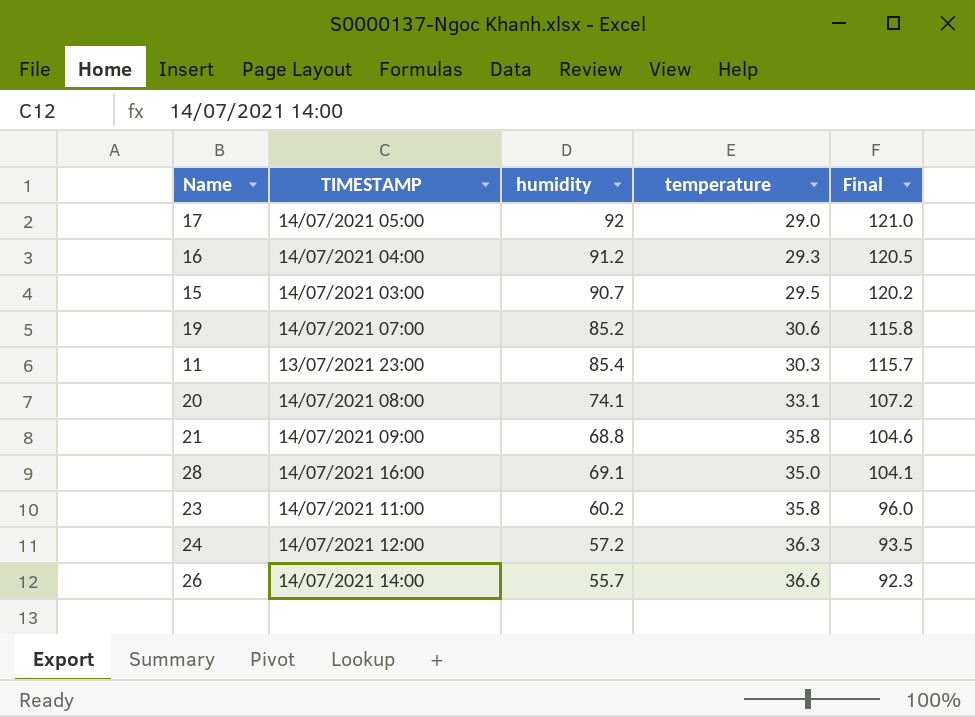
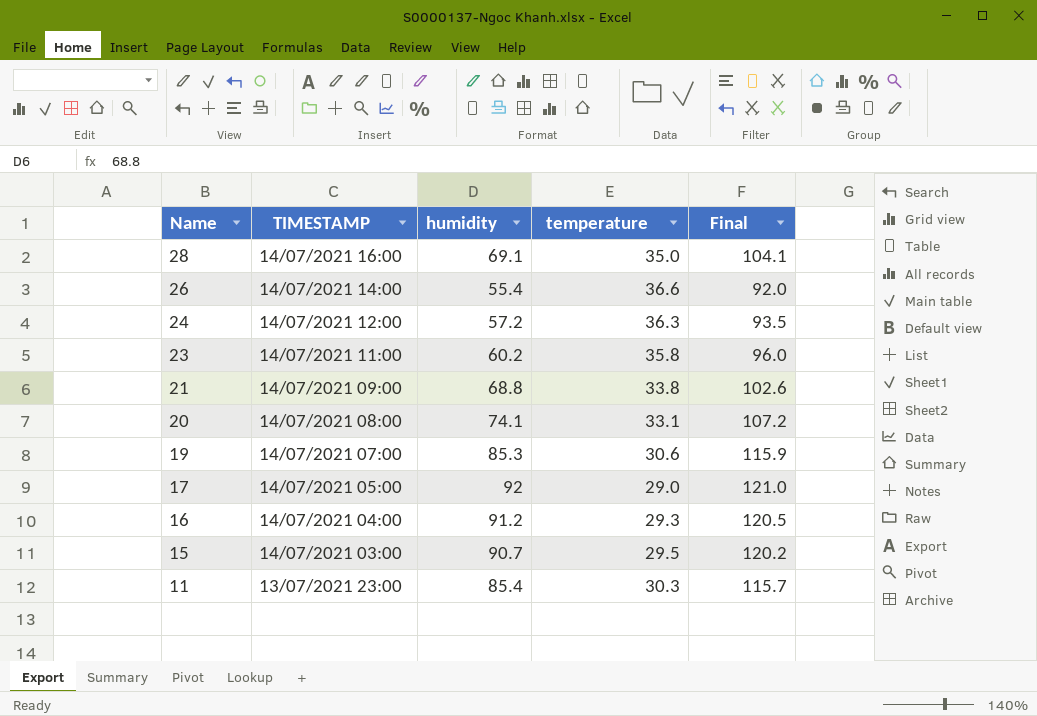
row order: Final descending -> Name descending
26 | humidity: 55.7 -> 55.4
26 | Final: 92.3 -> 92.0
21 | temperature: 35.8 -> 33.8
21 | Final: 104.6 -> 102.6
19 | humidity: 85.2 -> 85.3
19 | Final: 115.8 -> 115.9

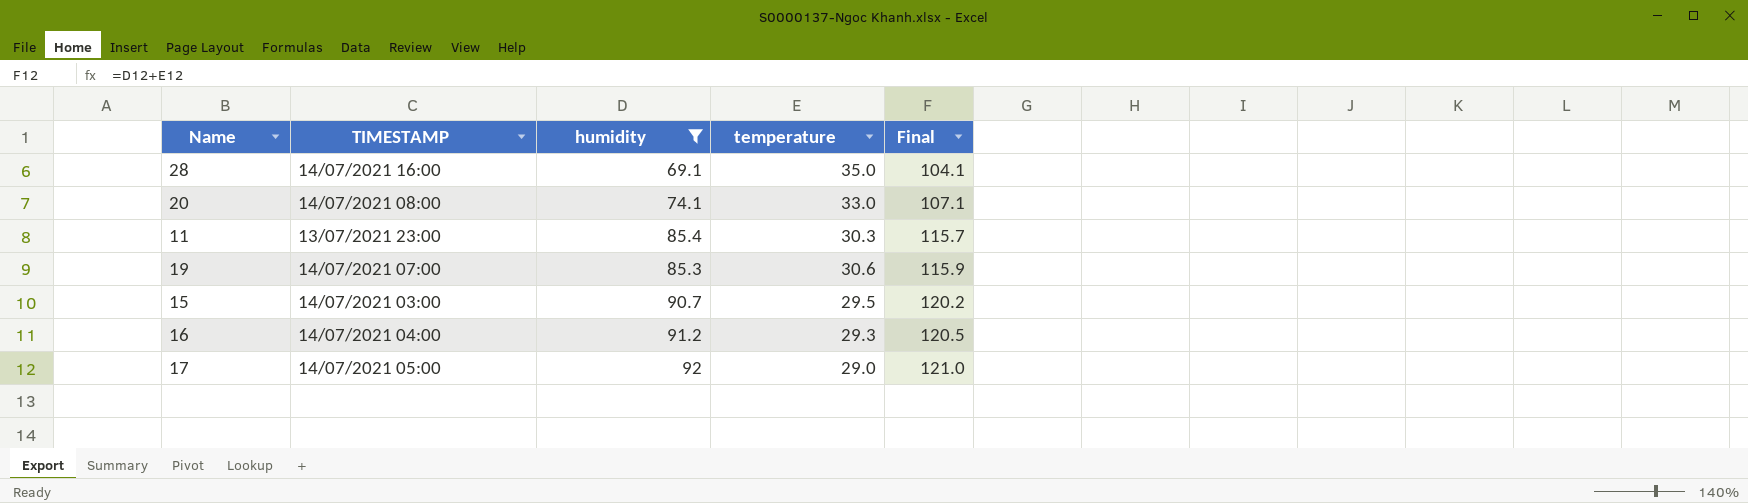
filter: none -> humidity >= 69.1
row order: Name descending -> Final ascending
20 | temperature: 33.1 -> 33.0
20 | Final: 107.2 -> 107.1

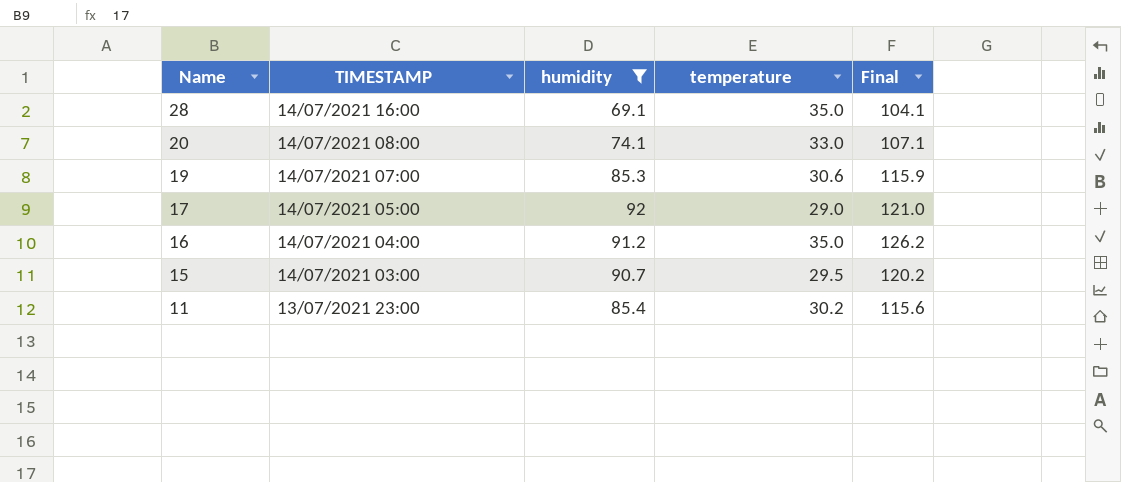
row order: Final ascending -> Name descending
16 | temperature: 29.3 -> 35.0
16 | Final: 120.5 -> 126.2
11 | temperature: 30.3 -> 30.2
11 | Final: 115.7 -> 115.6

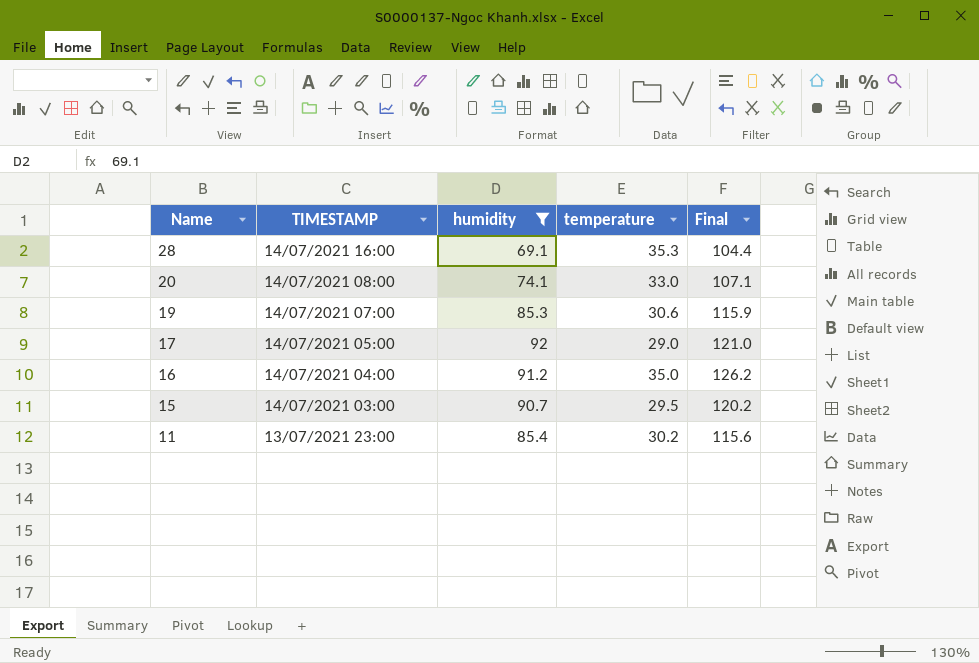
28 | temperature: 35.0 -> 35.3
28 | Final: 104.1 -> 104.4

